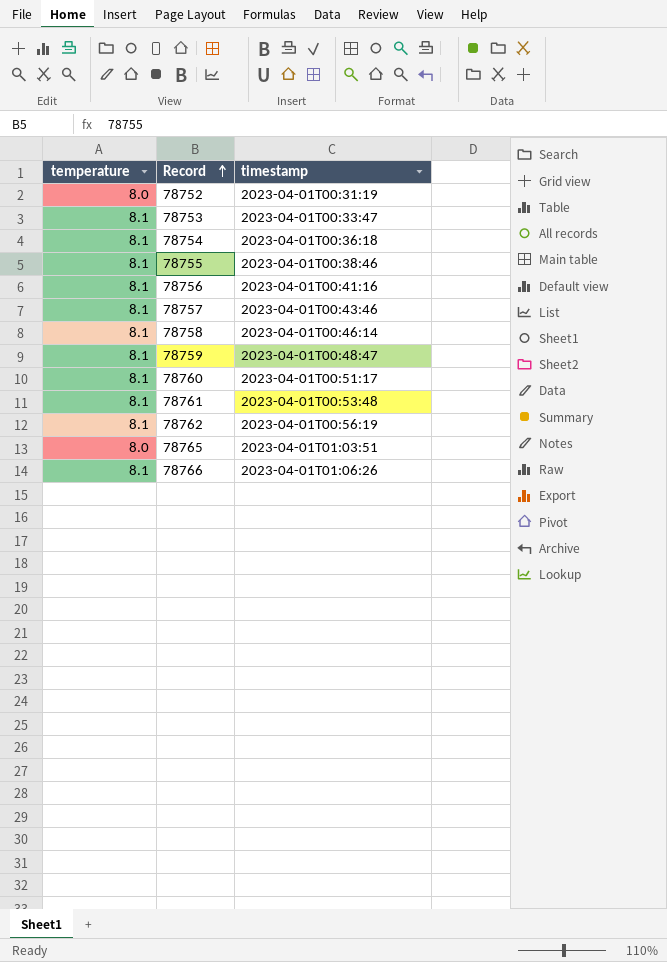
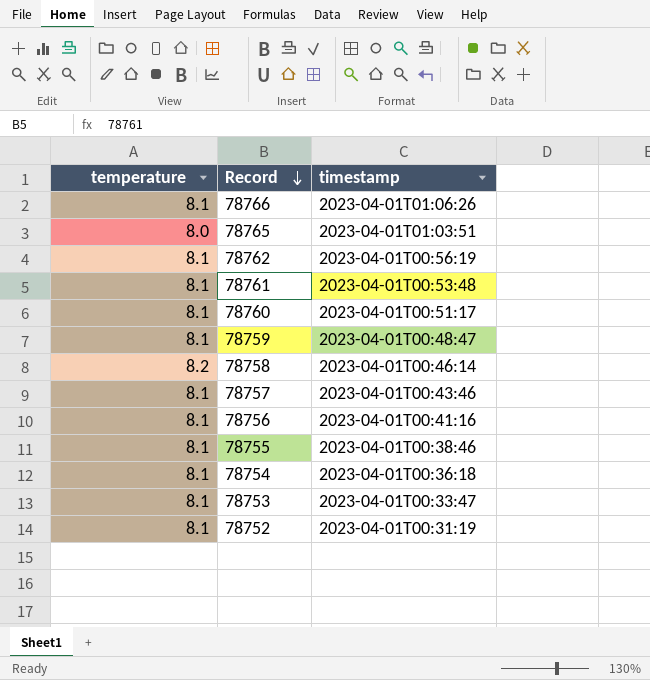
row order: Record ascending -> Record descending
78758 | temperature: 8.1 -> 8.2
78752 | temperature: 8.0 -> 8.1

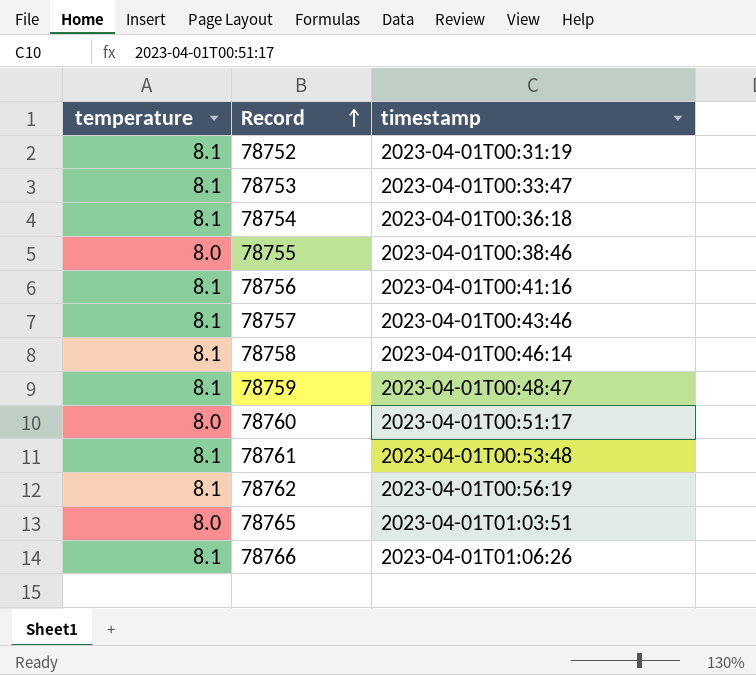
row order: Record descending -> Record ascending
78755 | temperature: 8.1 -> 8.0
78758 | temperature: 8.2 -> 8.1
78760 | temperature: 8.1 -> 8.0

